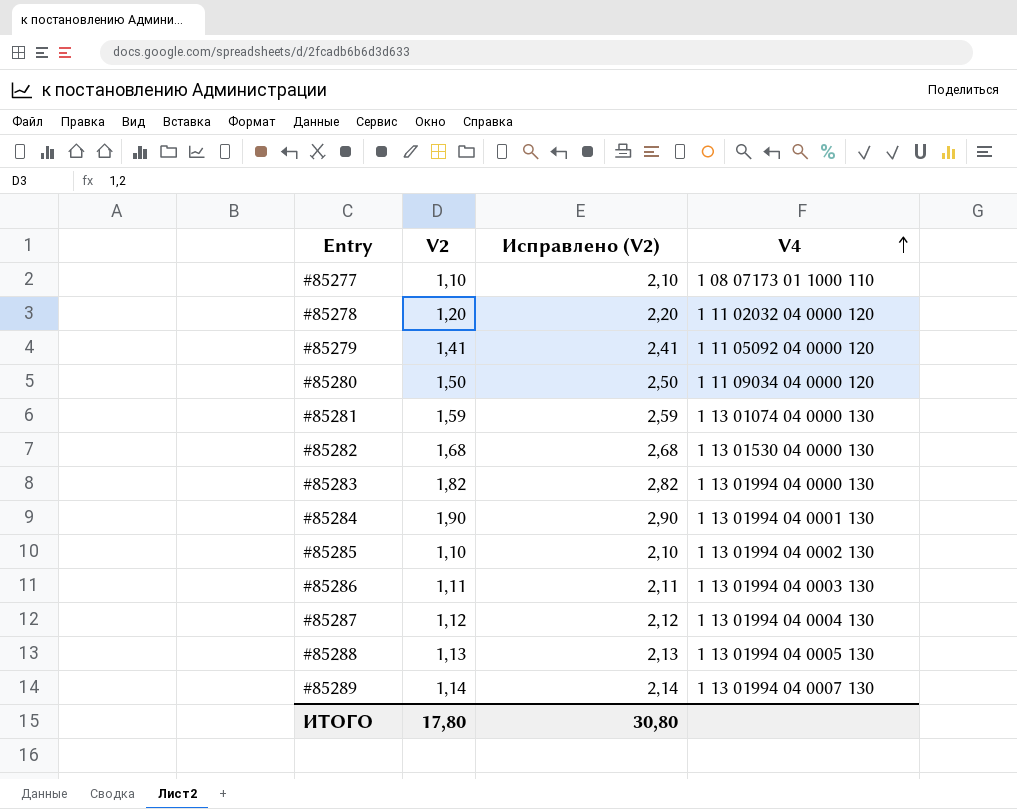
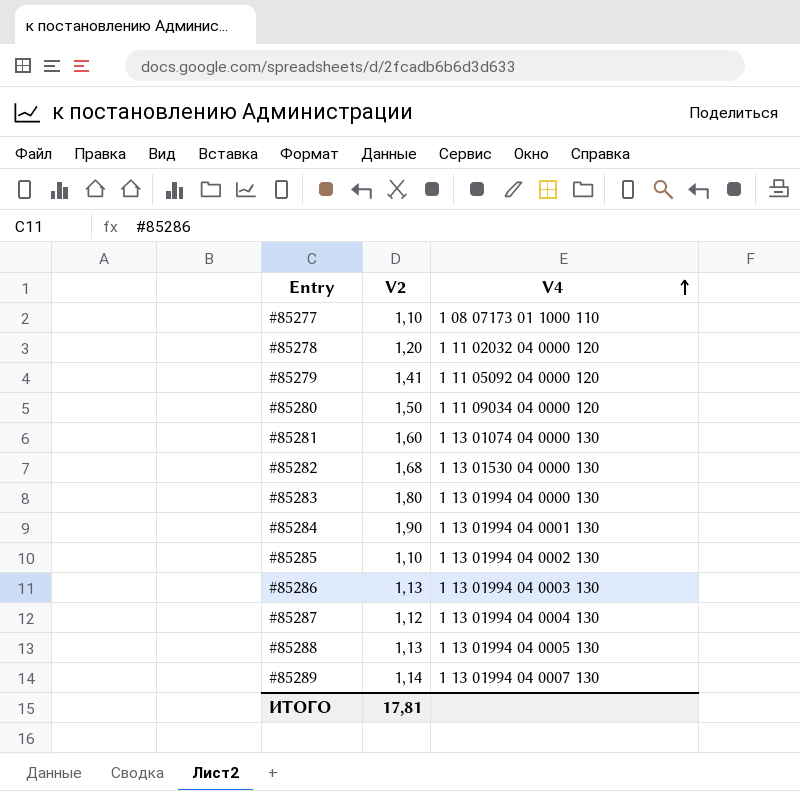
column Исправлено (V2) | formula: [V2] + 1 -> none
#85281 | V2: 1,59 -> 1,60
#85283 | V2: 1,82 -> 1,80
#85286 | V2: 1,11 -> 1,13
ИТОГО | V2: 17,80 -> 17,81

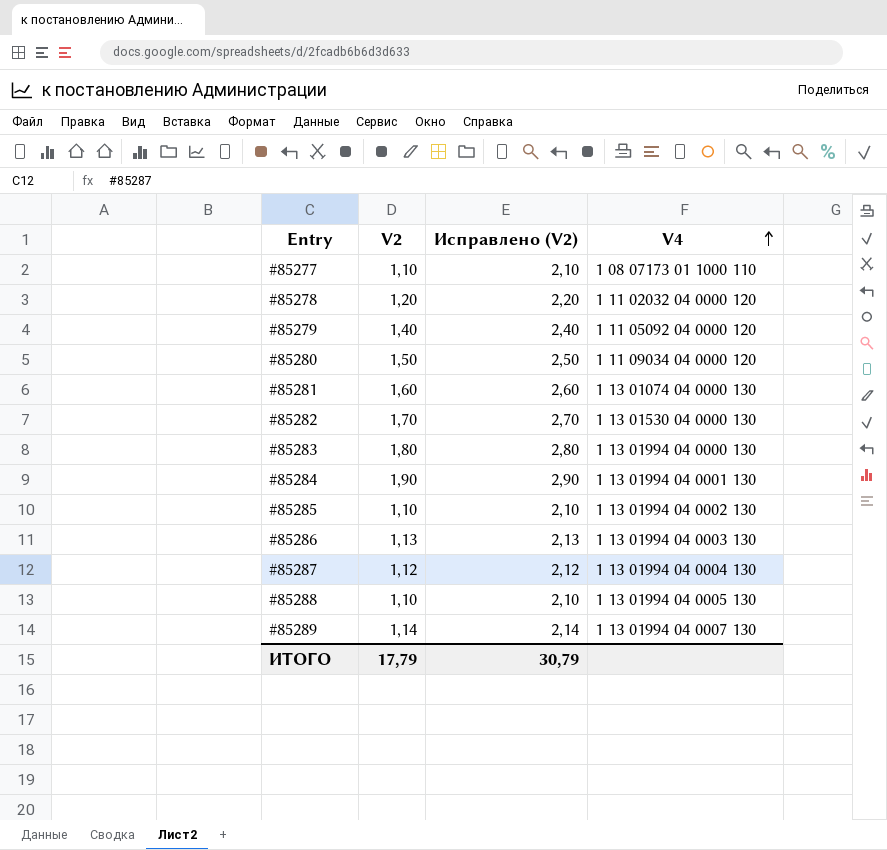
column Исправлено (V2) | formula: none -> [V2] + 1
#85279 | V2: 1,41 -> 1,40
#85282 | V2: 1,68 -> 1,70
#85288 | V2: 1,13 -> 1,10
ИТОГО | V2: 17,81 -> 17,79

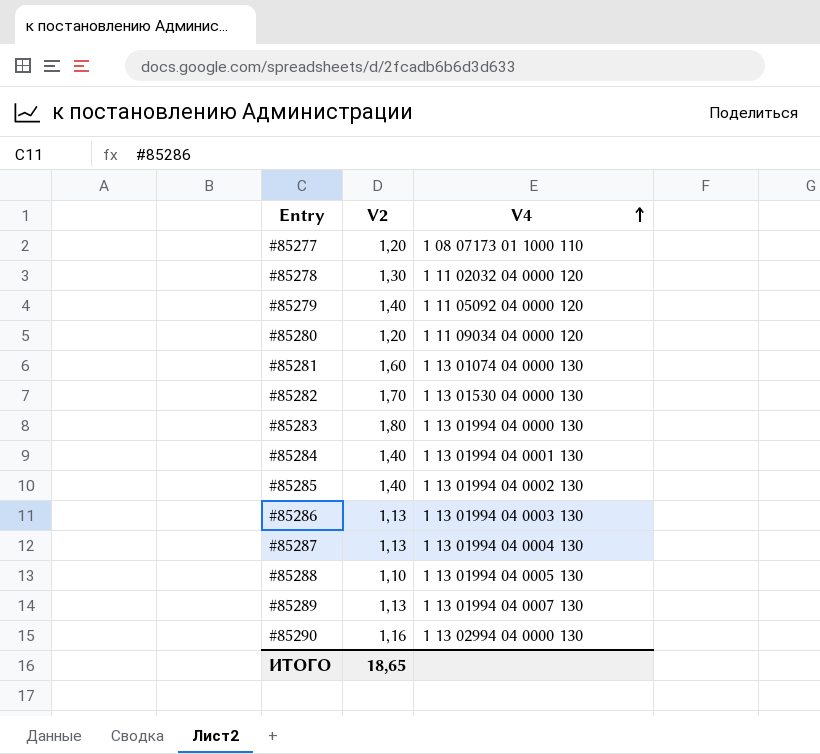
column Исправлено (V2) | formula: [V2] + 1 -> none
#85277 | V2: 1,10 -> 1,20
#85278 | V2: 1,20 -> 1,30
#85280 | V2: 1,50 -> 1,20
#85284 | V2: 1,90 -> 1,40
#85285 | V2: 1,10 -> 1,40
#85287 | V2: 1,12 -> 1,13
#85289 | V2: 1,14 -> 1,13
row #85290: none -> 1,16 | 1 13 02994 04 0000 130
ИТОГО | V2: 17,79 -> 18,65

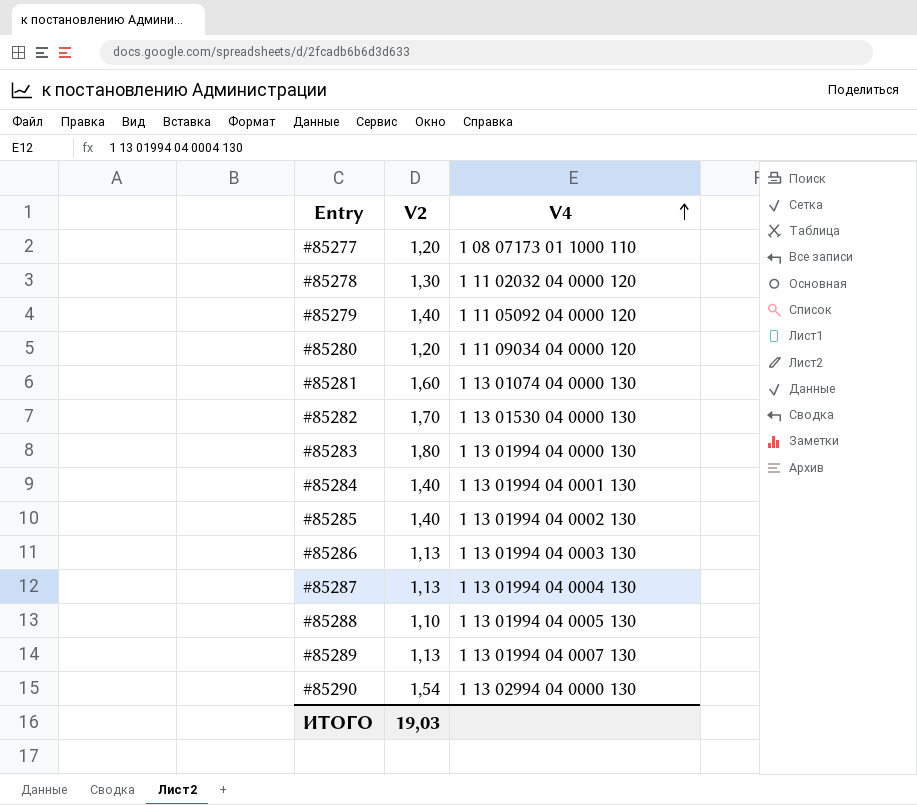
#85290 | V2: 1,16 -> 1,54
ИТОГО | V2: 18,65 -> 19,03

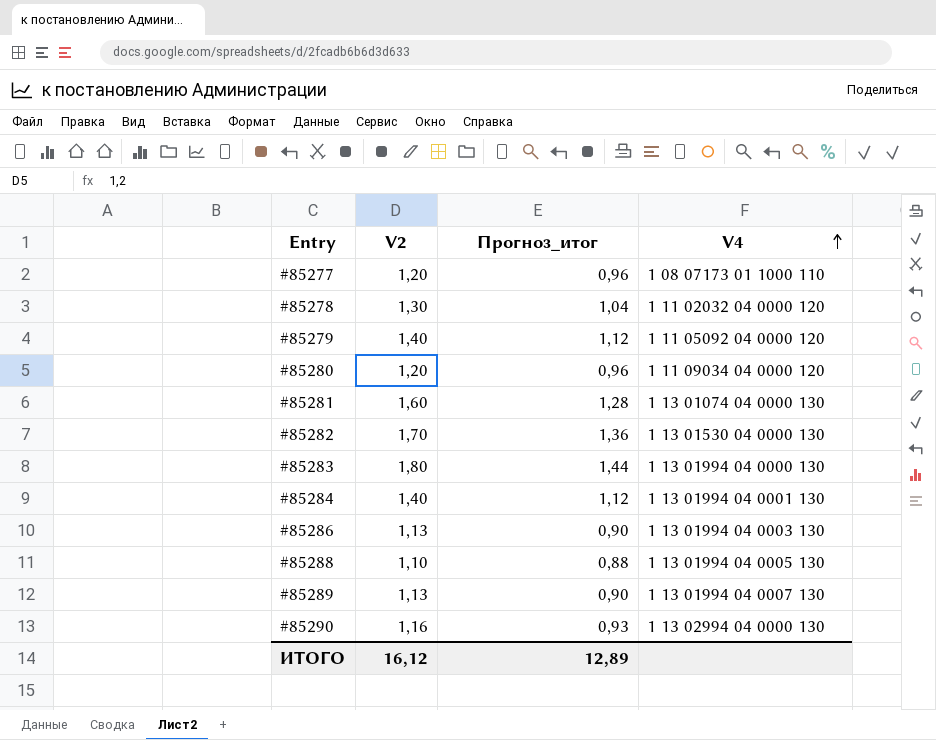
column Прогноз_итог | formula: none -> [V2] * 0,8
row #85285: 1,40 | 1 13 01994 04 0002 130 -> none
row #85287: 1,13 | 1 13 01994 04 0004 130 -> none
#85290 | V2: 1,54 -> 1,16
ИТОГО | V2: 19,03 -> 16,12

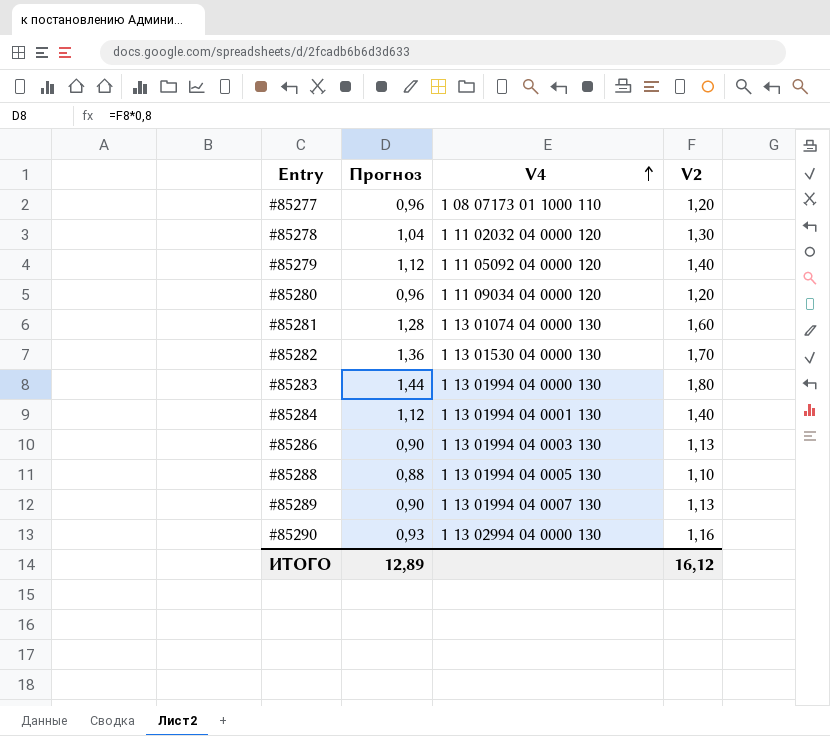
column name: Прогноз_итог -> Прогноз
column V2 | position: 2 -> 4

